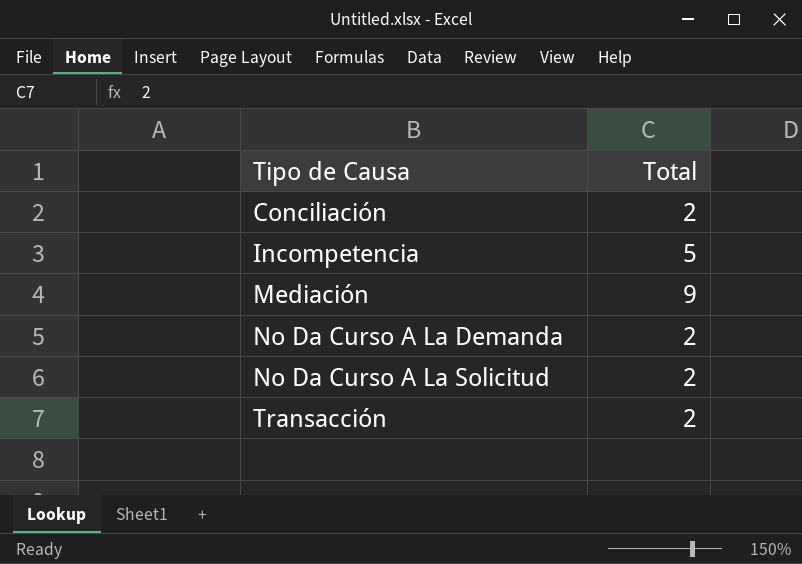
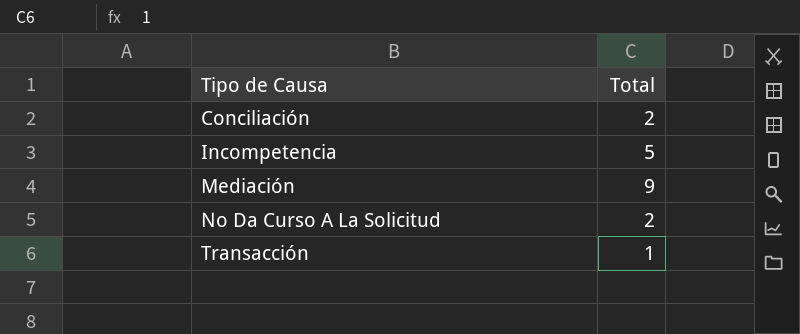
row No Da Curso A La Demanda: 2 -> none
Transacción | Total: 2 -> 1

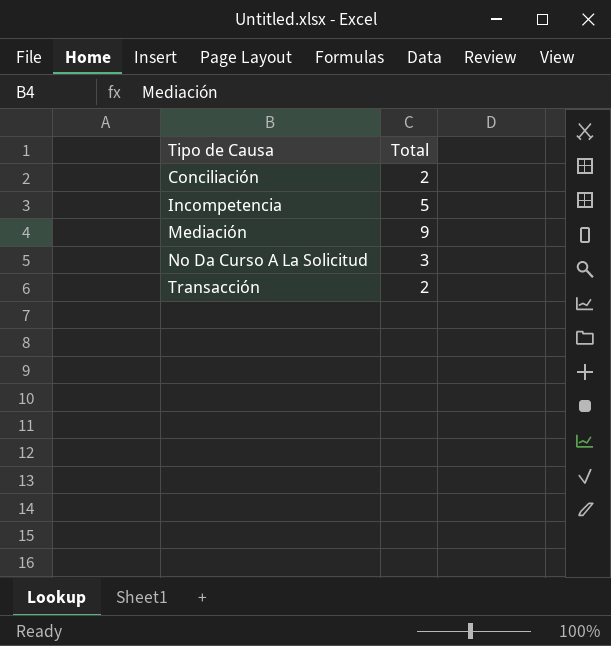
No Da Curso A La Solicitud | Total: 2 -> 3
Transacción | Total: 1 -> 2

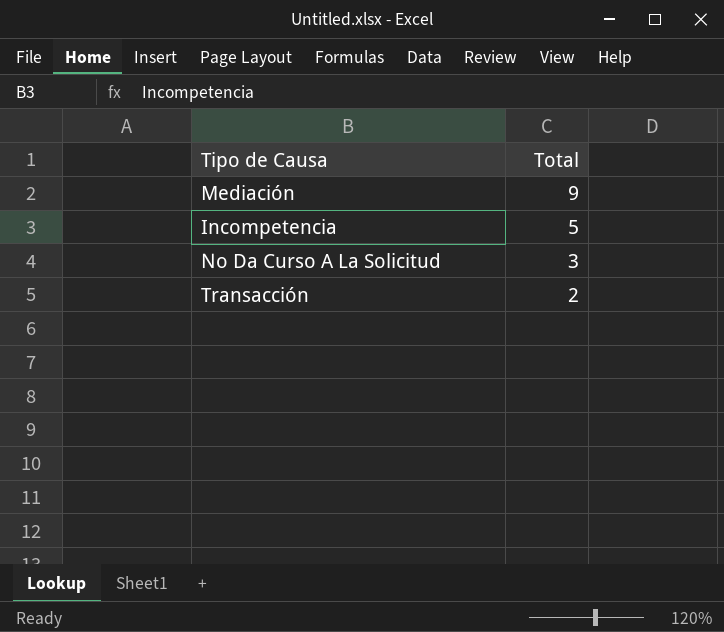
row order: Tipo de Causa ascending -> Total descending
row Conciliación: 2 -> none

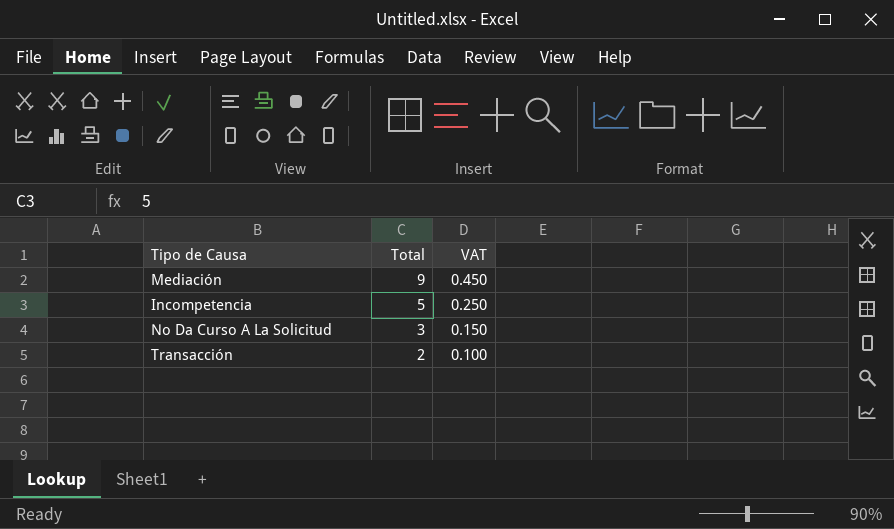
column VAT | formula: none -> [Total] * 0.05

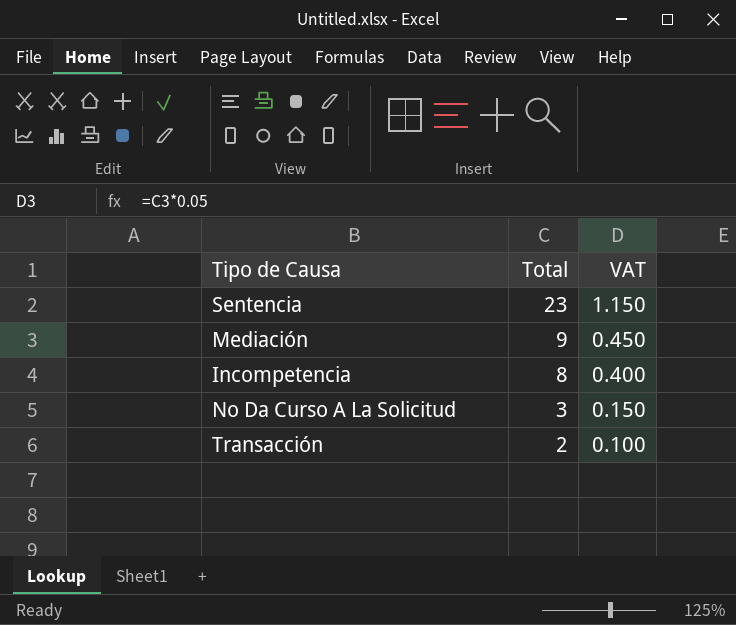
row Sentencia: none -> 23 | 1.150
Incompetencia | Total: 5 -> 8
Incompetencia | VAT: 0.250 -> 0.400

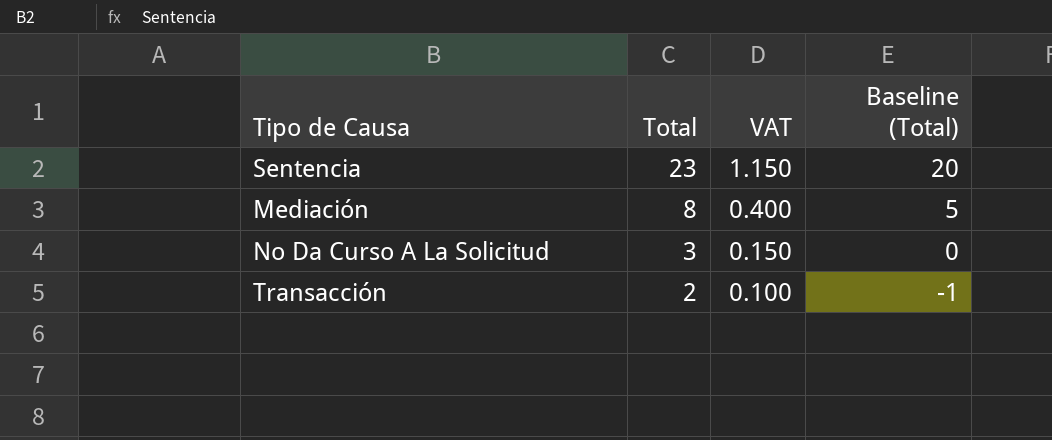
column Baseline (Total) | formula: none -> [Total] - 3
row Incompetencia: 8 | 0.400 -> none
Mediación | Total: 9 -> 8
Mediación | VAT: 0.450 -> 0.400

